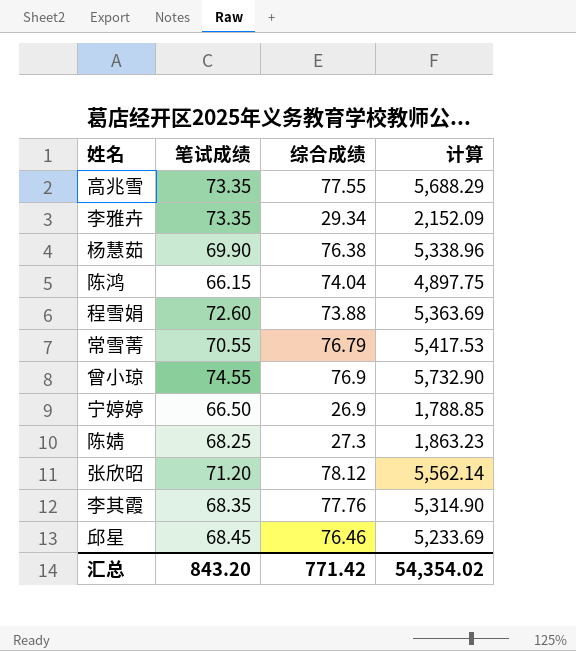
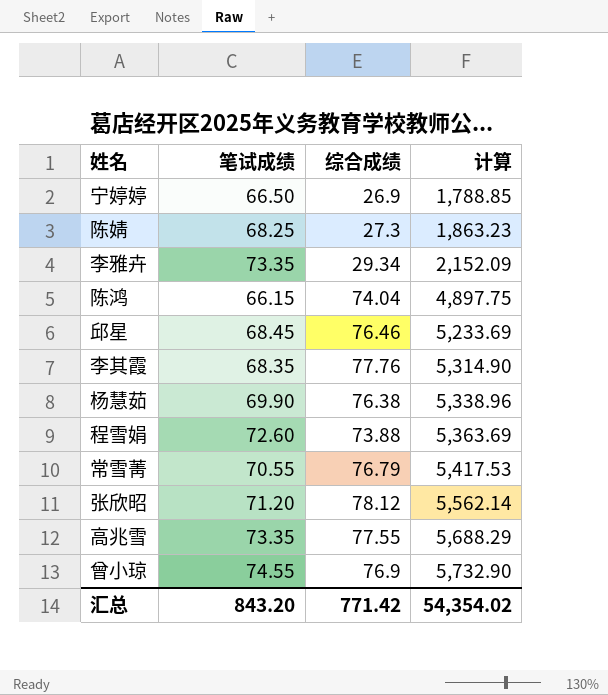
row order: none -> 计算 ascending

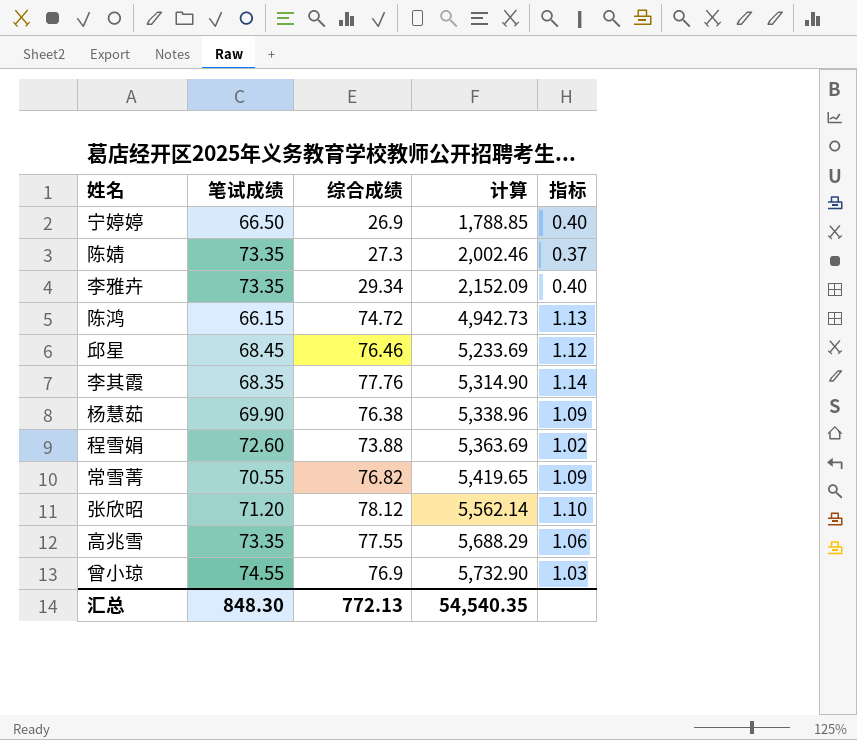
column 指标 | formula: none -> [综合成绩] / [笔试成绩]
陈婧 | 笔试成绩: 68.25 -> 73.35
陈婧 | 计算: 1,863.23 -> 2,002.46
陈鸿 | 综合成绩: 74.04 -> 74.72
陈鸿 | 计算: 4,897.75 -> 4,942.73
常雪菁 | 综合成绩: 76.79 -> 76.82
常雪菁 | 计算: 5,417.53 -> 5,419.65
汇总 | 笔试成绩: 843.20 -> 848.30
汇总 | 综合成绩: 771.42 -> 772.13
汇总 | 计算: 54,354.02 -> 54,540.35

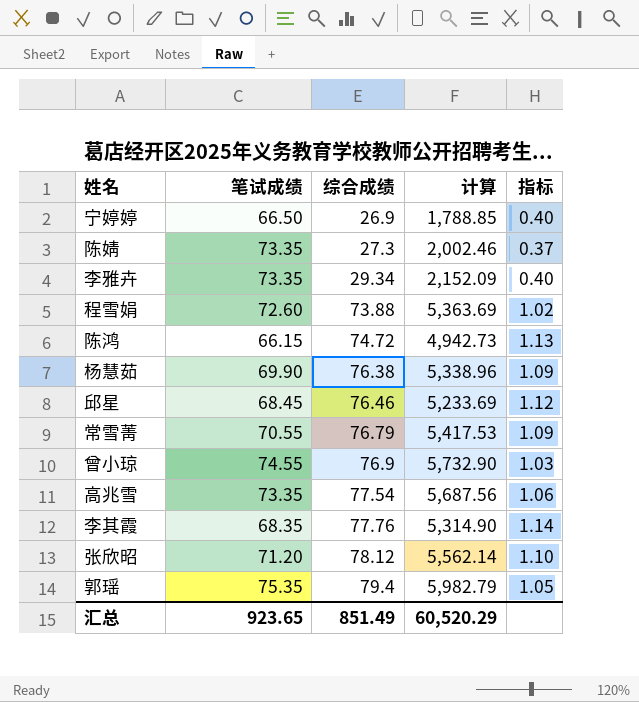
row order: 计算 ascending -> 综合成绩 ascending
常雪菁 | 综合成绩: 76.82 -> 76.79
常雪菁 | 计算: 5,419.65 -> 5,417.53
高兆雪 | 综合成绩: 77.55 -> 77.54
高兆雪 | 计算: 5,688.29 -> 5,687.56
row 郭瑶: none -> 75.35 | 79.4 | 5,982.79 | 1.05
汇总 | 笔试成绩: 848.30 -> 923.65
汇总 | 综合成绩: 772.13 -> 851.49
汇总 | 计算: 54,540.35 -> 60,520.29

